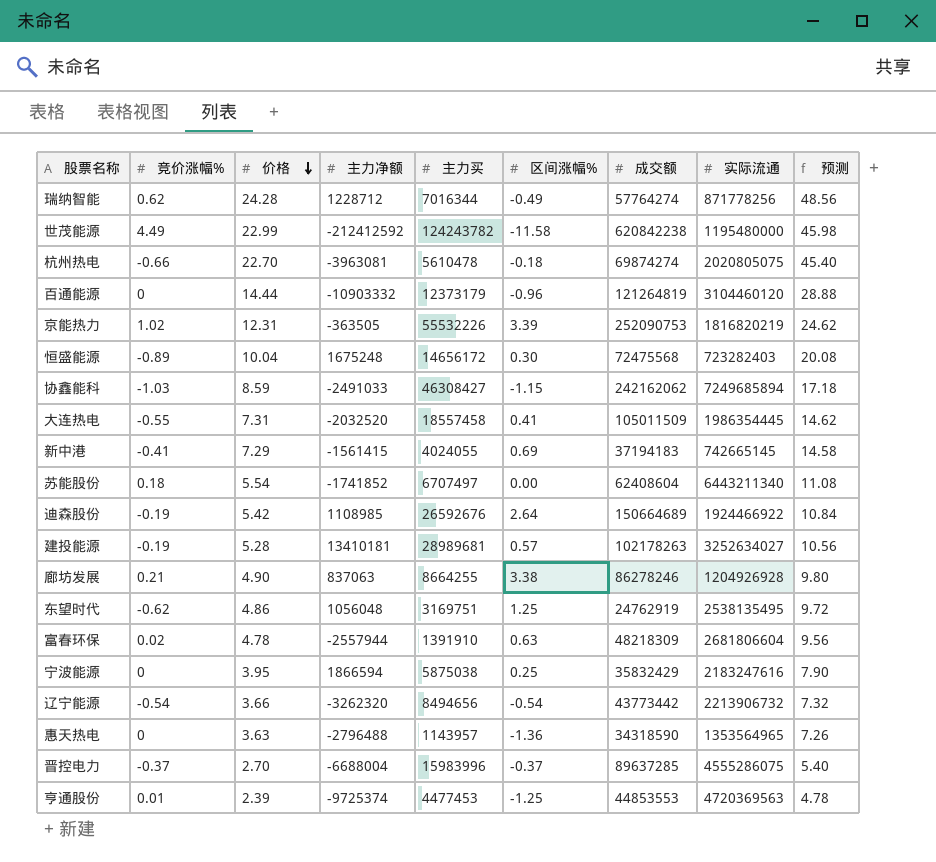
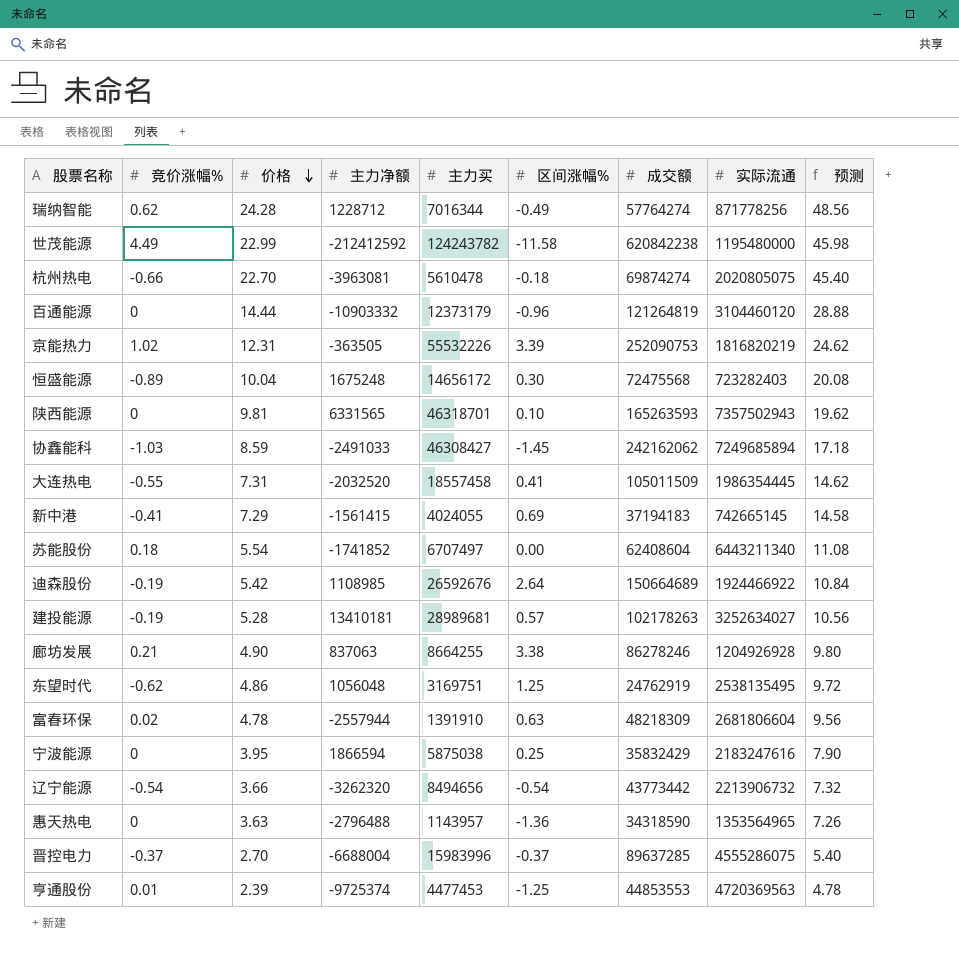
row 陕西能源: none -> 0 | 9.81 | 6331565 | 46318701 | 0.10 | 165263593 | 7357502943 | 19.62
协鑫能科 | 区间涨幅%: -1.15 -> -1.45

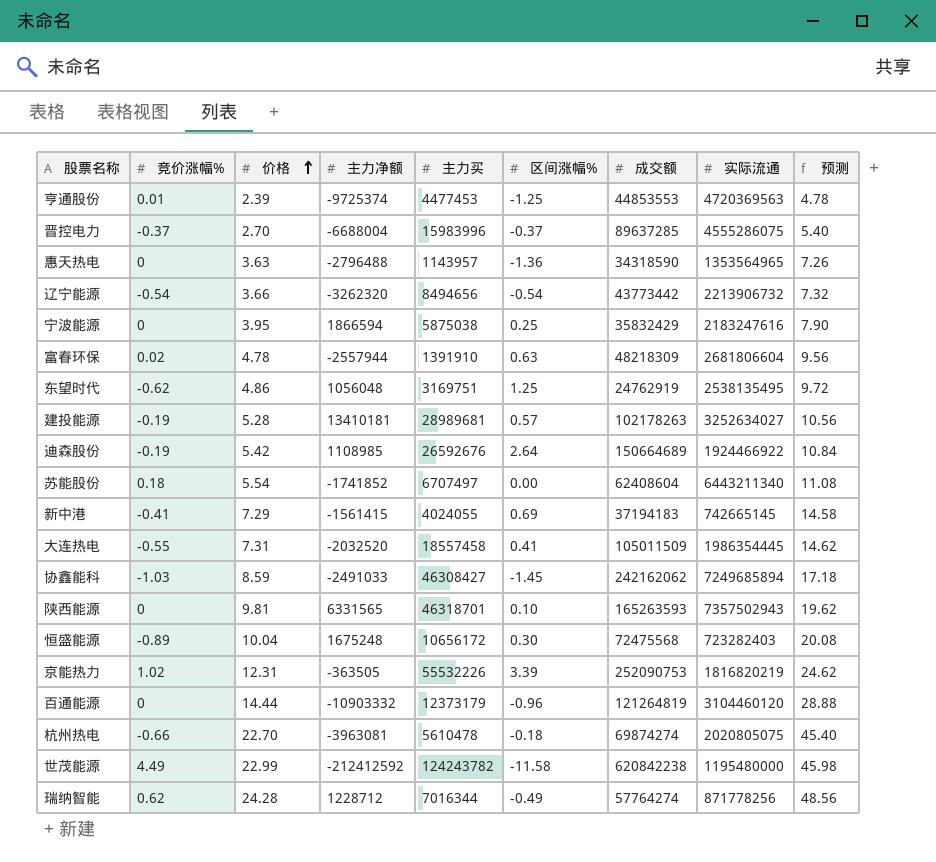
row order: 价格 descending -> 价格 ascending
row 廊坊发展: 0.21 | 4.90 | 837063 | 8664255 | 3.38 | 86278246 | 1204926928 | 9.80 -> none
恒盛能源 | 主力买: 14656172 -> 10656172

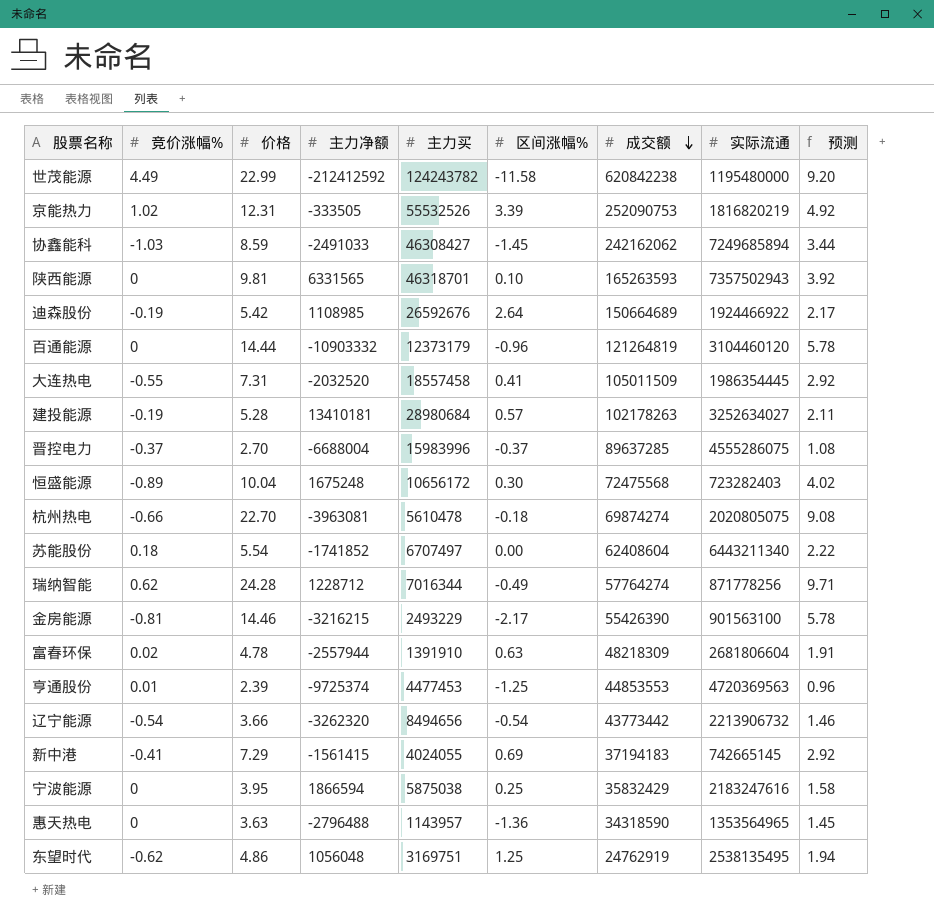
row order: 价格 ascending -> 成交额 descending
column 预测 | formula: [价格] * 2 -> [价格] * 0.4
京能热力 | 主力净额: -363505 -> -333505
京能热力 | 主力买: 55532226 -> 55532526
建投能源 | 主力买: 28989681 -> 28980684
row 金房能源: none -> -0.81 | 14.46 | -3216215 | 2493229 | -2.17 | 55426390 | 901563100 | 5.78

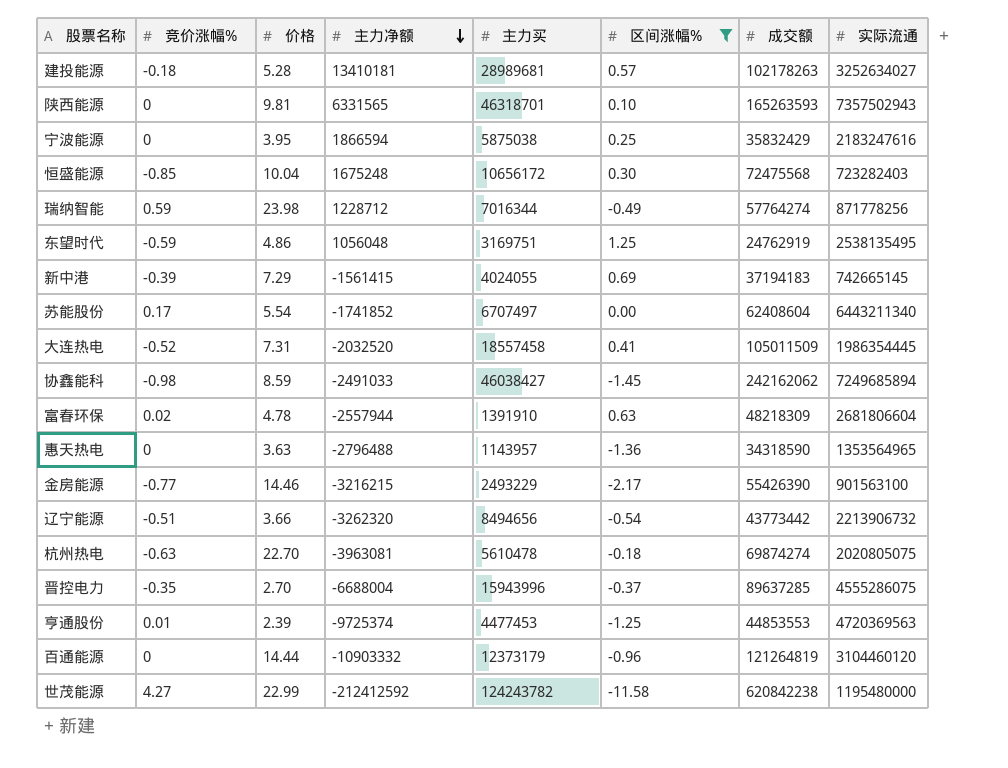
filter: none -> 区间涨幅% <= 1.25
row order: 成交额 descending -> 主力净额 descending
column 预测 | formula: [价格] * 0.4 -> none
建投能源 | 竞价涨幅%: -0.19 -> -0.18
建投能源 | 主力买: 28980684 -> 28989681
恒盛能源 | 竞价涨幅%: -0.89 -> -0.85
瑞纳智能 | 竞价涨幅%: 0.62 -> 0.59
瑞纳智能 | 价格: 24.28 -> 23.98
东望时代 | 竞价涨幅%: -0.62 -> -0.59
新中港 | 竞价涨幅%: -0.41 -> -0.39
苏能股份 | 竞价涨幅%: 0.18 -> 0.17
大连热电 | 竞价涨幅%: -0.55 -> -0.52
协鑫能科 | 竞价涨幅%: -1.03 -> -0.98
协鑫能科 | 主力买: 46308427 -> 46038427
金房能源 | 竞价涨幅%: -0.81 -> -0.77
辽宁能源 | 竞价涨幅%: -0.54 -> -0.51
杭州热电 | 竞价涨幅%: -0.66 -> -0.63
晋控电力 | 竞价涨幅%: -0.37 -> -0.35
晋控电力 | 主力买: 15983996 -> 15943996
世茂能源 | 竞价涨幅%: 4.49 -> 4.27

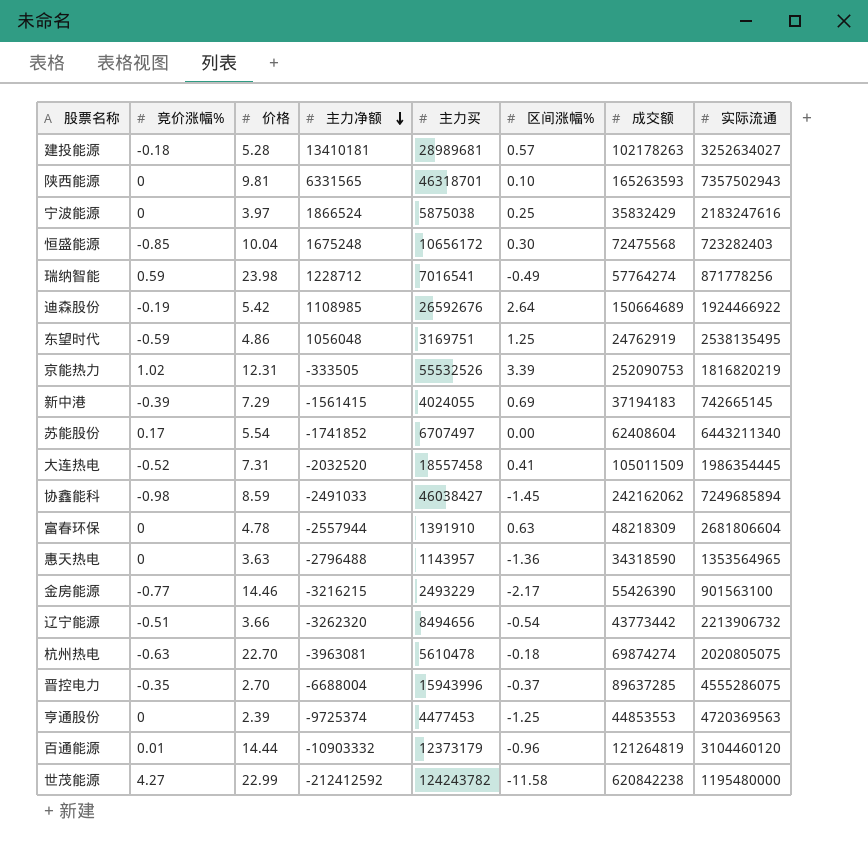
filter: 区间涨幅% <= 1.25 -> none
宁波能源 | 价格: 3.95 -> 3.97
宁波能源 | 主力净额: 1866594 -> 1866524
瑞纳智能 | 主力买: 7016344 -> 7016541
富春环保 | 竞价涨幅%: 0.02 -> 0
亨通股份 | 竞价涨幅%: 0.01 -> 0
百通能源 | 竞价涨幅%: 0 -> 0.01

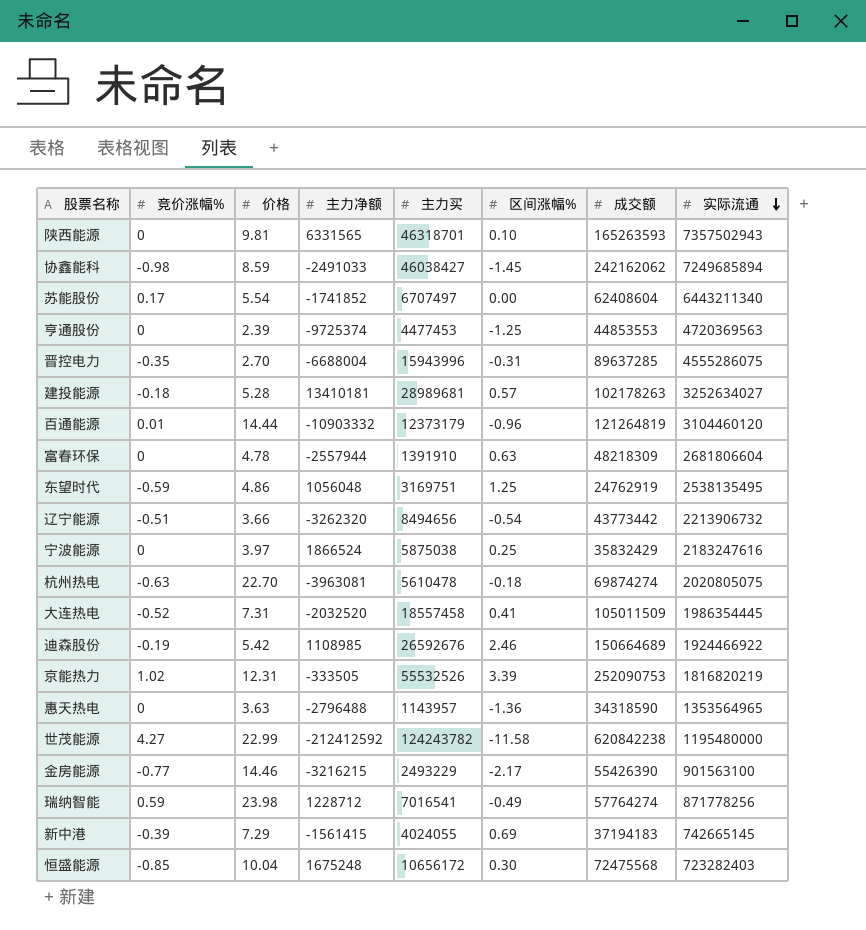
row order: 主力净额 descending -> 实际流通 descending
晋控电力 | 区间涨幅%: -0.37 -> -0.31
迪森股份 | 区间涨幅%: 2.64 -> 2.46

